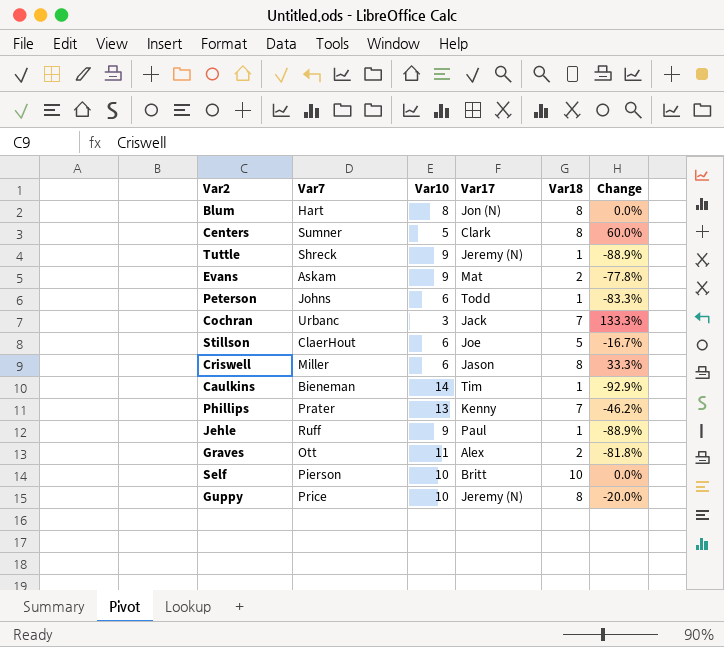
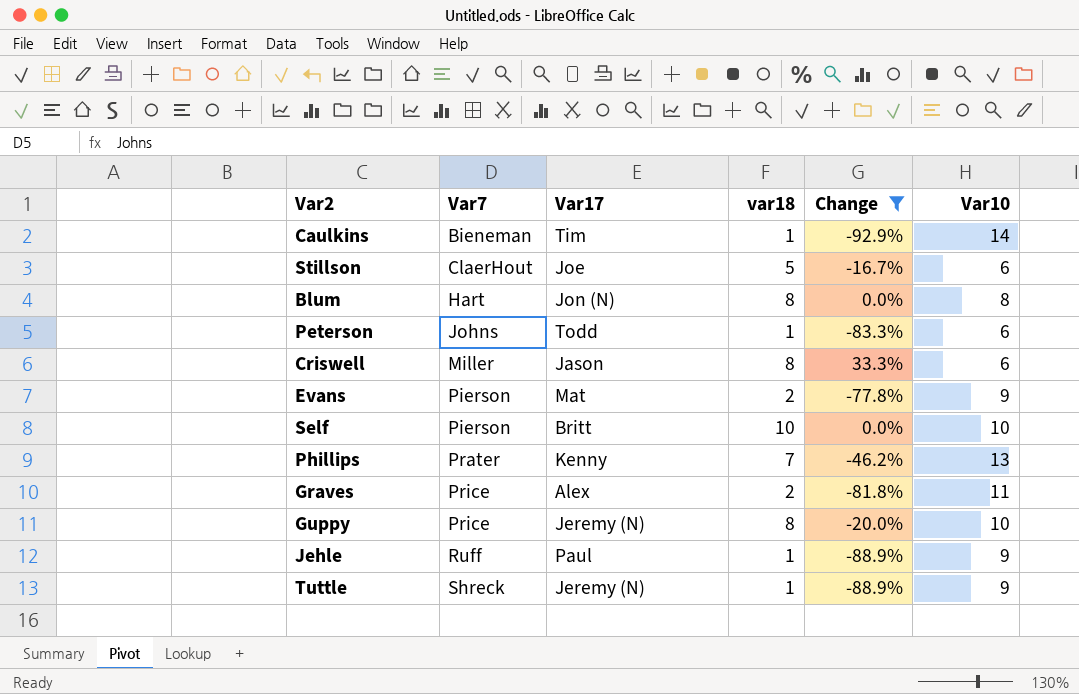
filter: none -> Change <= 33.3%
row order: none -> Var7 ascending
column name: Var18 -> var18
column Var10 | position: 3 -> 6
Evans | Var7: Askam -> Pierson
Graves | Var7: Ott -> Price

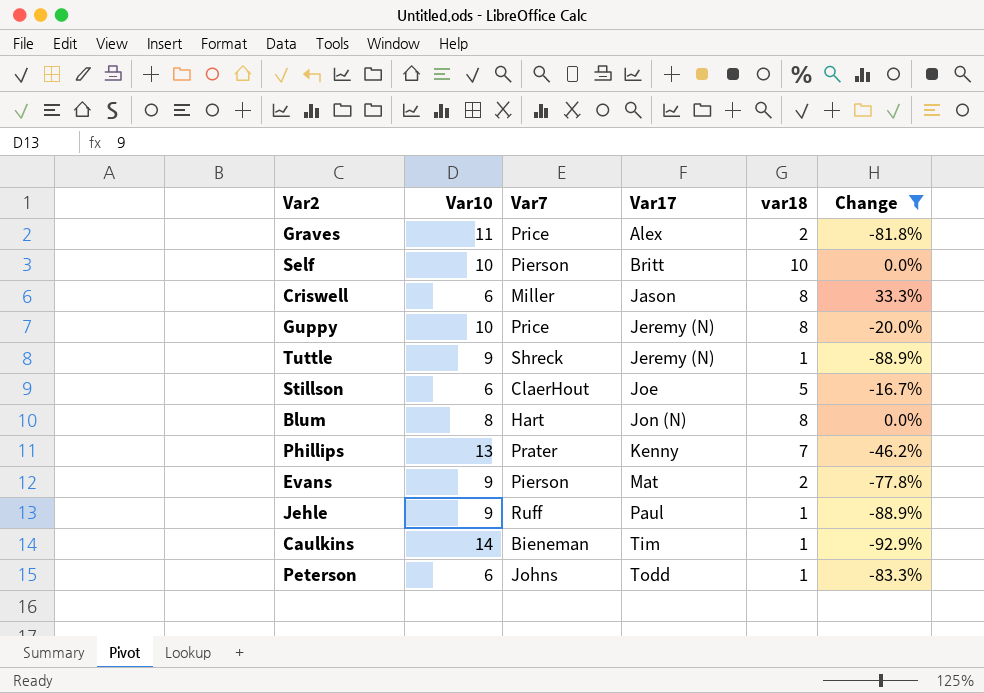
row order: Var7 ascending -> Var17 ascending
column Var10 | position: 6 -> 2

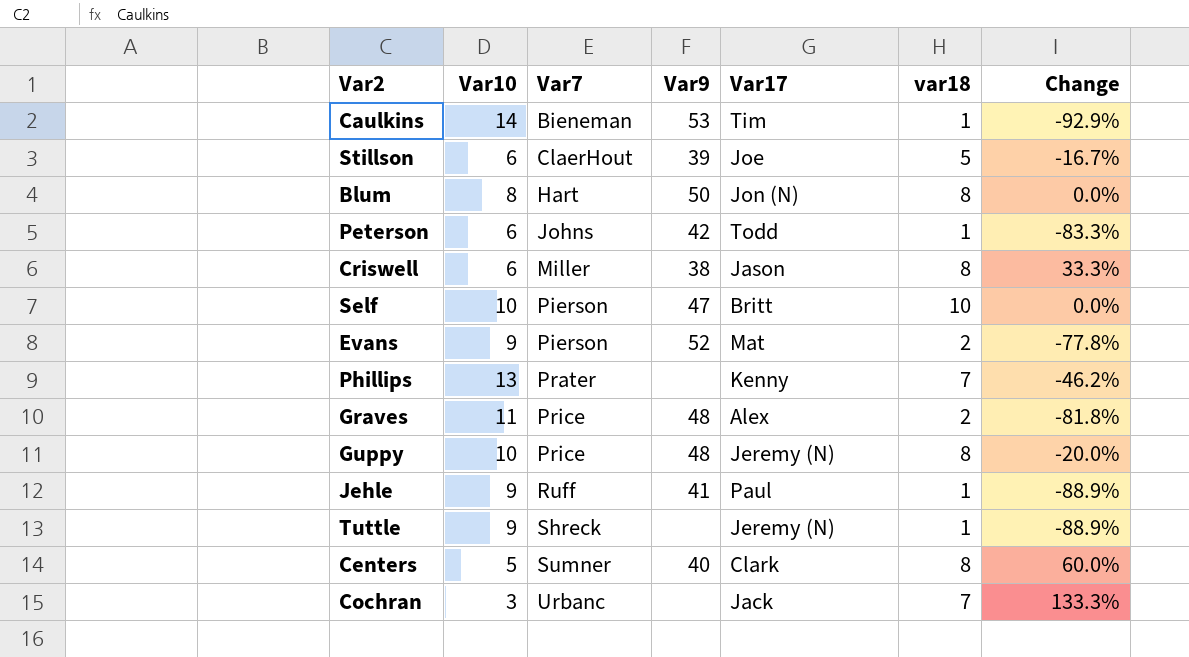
filter: Change <= 33.3% -> none
row order: Var17 ascending -> Var7 ascending
column Var9 | position: none -> 4

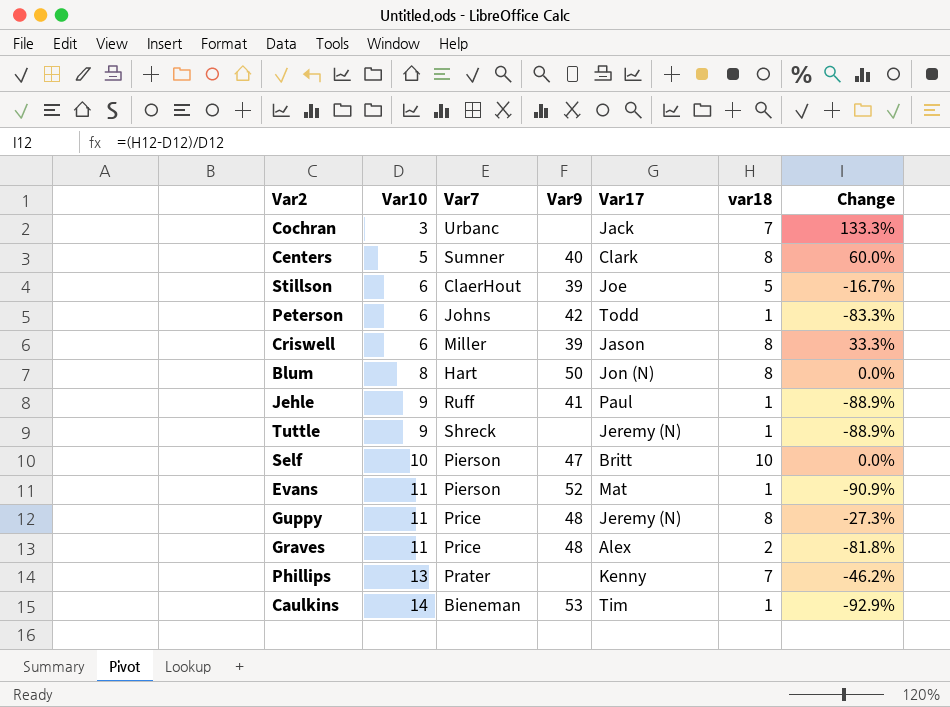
row order: Var7 ascending -> Var10 ascending
Criswell | Var9: 38 -> 39
Evans | Var10: 9 -> 11
Evans | var18: 2 -> 1
Evans | Change: -77.8% -> -90.9%
Guppy | Var10: 10 -> 11
Guppy | Change: -20.0% -> -27.3%

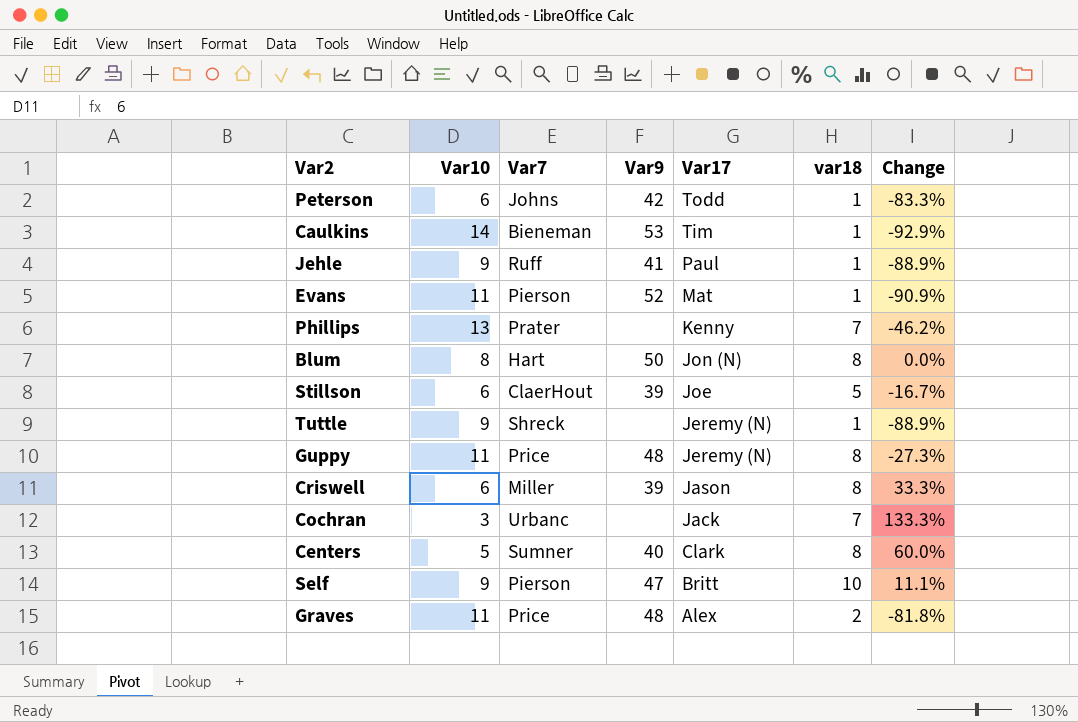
row order: Var10 ascending -> Var17 descending
Self | Var10: 10 -> 9
Self | Change: 0.0% -> 11.1%

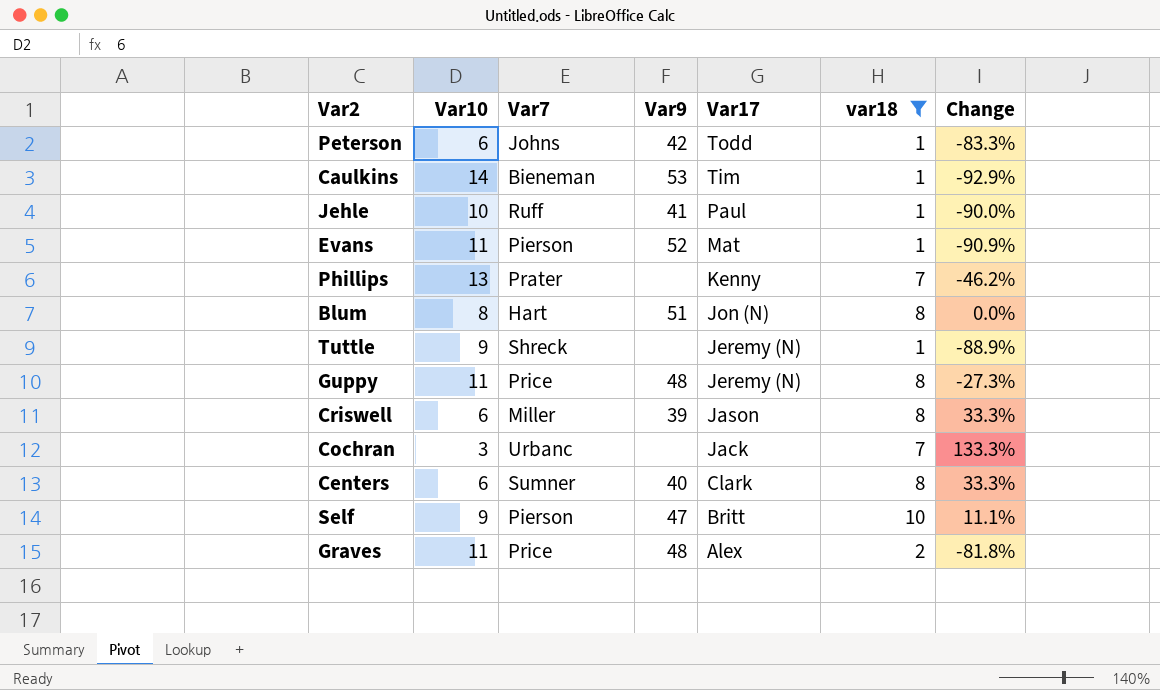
filter: none -> var18 != 5
Jehle | Var10: 9 -> 10
Jehle | Change: -88.9% -> -90.0%
Blum | Var9: 50 -> 51
Centers | Var10: 5 -> 6
Centers | Change: 60.0% -> 33.3%

